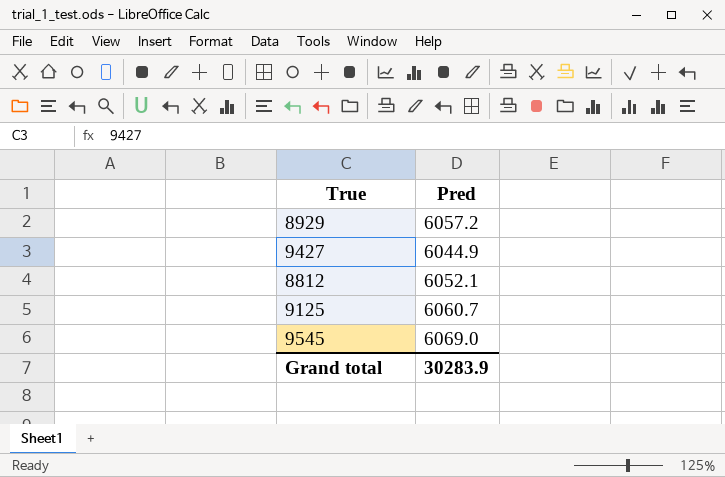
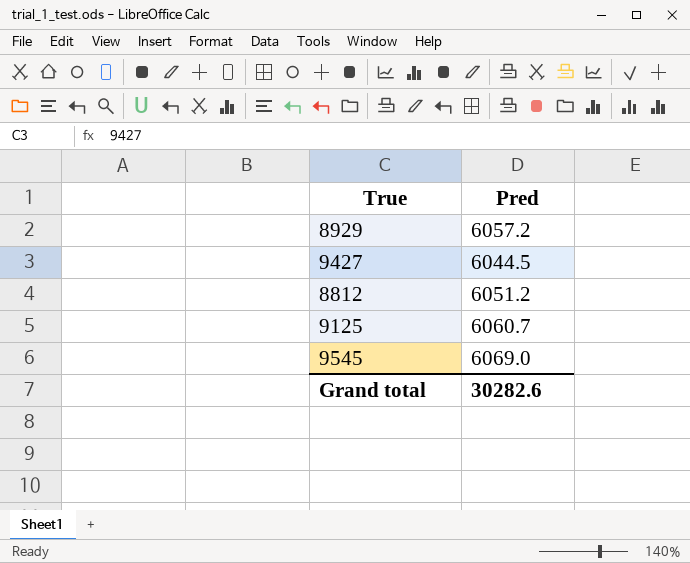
9427 | Pred: 6044.9 -> 6044.5
8812 | Pred: 6052.1 -> 6051.2
Grand total | Pred: 30283.9 -> 30282.6

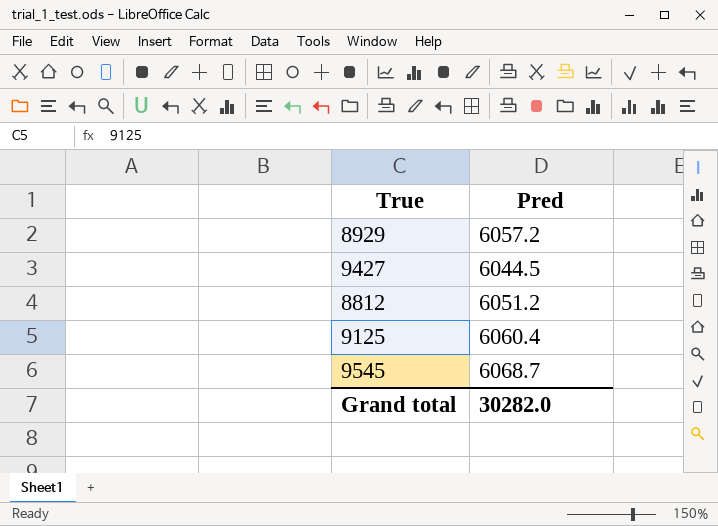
9125 | Pred: 6060.7 -> 6060.4
9545 | Pred: 6069.0 -> 6068.7
Grand total | Pred: 30282.6 -> 30282.0

